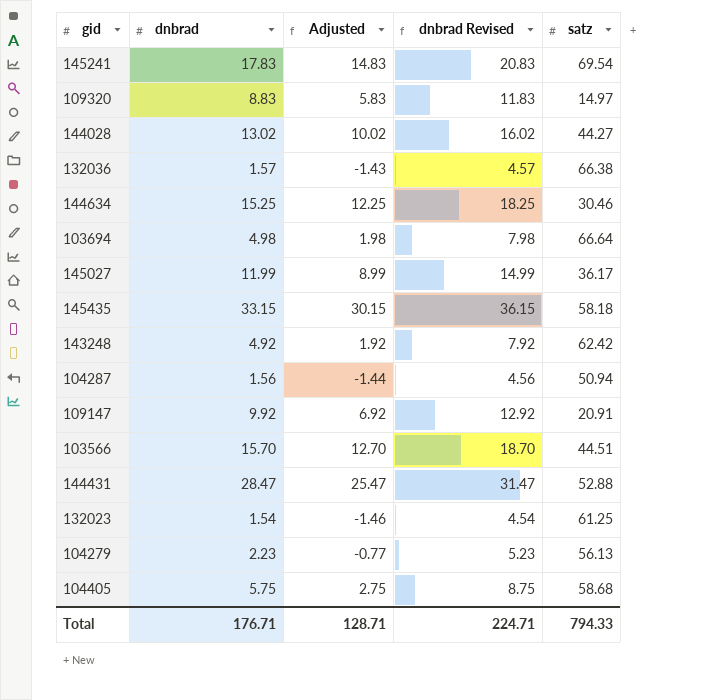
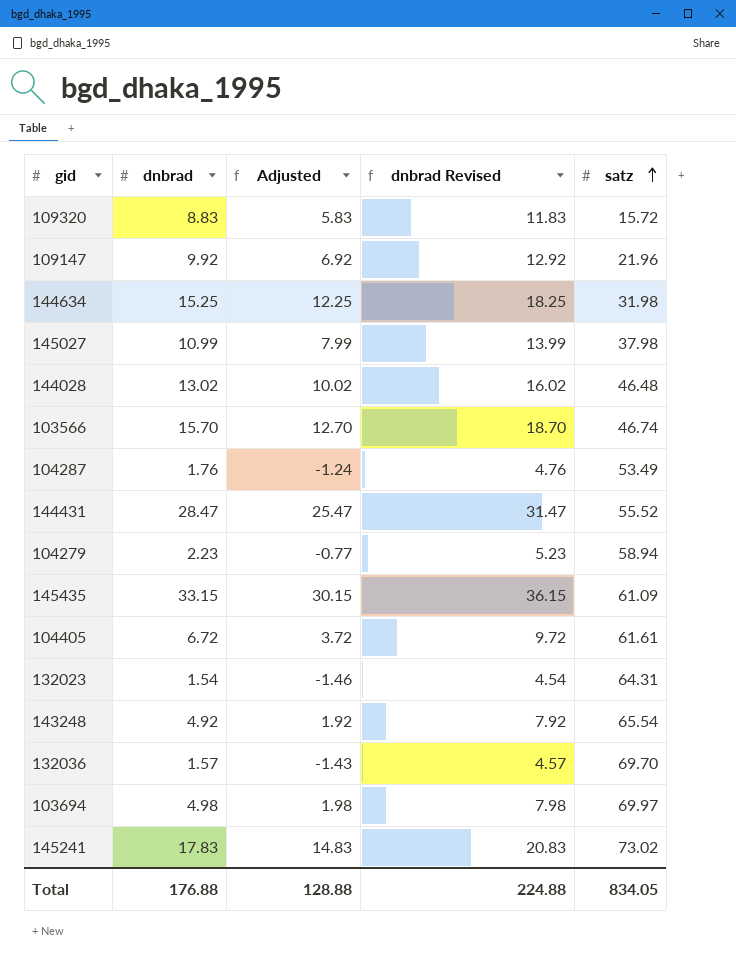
row order: none -> satz ascending
109320 | satz: 14.97 -> 15.72
109147 | satz: 20.91 -> 21.96
144634 | satz: 30.46 -> 31.98
145027 | dnbrad: 11.99 -> 10.99
145027 | Adjusted: 8.99 -> 7.99
145027 | dnbrad Revised: 14.99 -> 13.99
145027 | satz: 36.17 -> 37.98
144028 | satz: 44.27 -> 46.48
103566 | satz: 44.51 -> 46.74
104287 | dnbrad: 1.56 -> 1.76
104287 | Adjusted: -1.44 -> -1.24
104287 | dnbrad Revised: 4.56 -> 4.76
104287 | satz: 50.94 -> 53.49
144431 | satz: 52.88 -> 55.52
104279 | satz: 56.13 -> 58.94
145435 | satz: 58.18 -> 61.09
104405 | dnbrad: 5.75 -> 6.72
104405 | Adjusted: 2.75 -> 3.72
104405 | dnbrad Revised: 8.75 -> 9.72
104405 | satz: 58.68 -> 61.61
132023 | satz: 61.25 -> 64.31
143248 | satz: 62.42 -> 65.54
132036 | satz: 66.38 -> 69.70
103694 | satz: 66.64 -> 69.97
145241 | satz: 69.54 -> 73.02
Total | dnbrad: 176.71 -> 176.88
Total | Adjusted: 128.71 -> 128.88
Total | dnbrad Revised: 224.71 -> 224.88
Total | satz: 794.33 -> 834.05

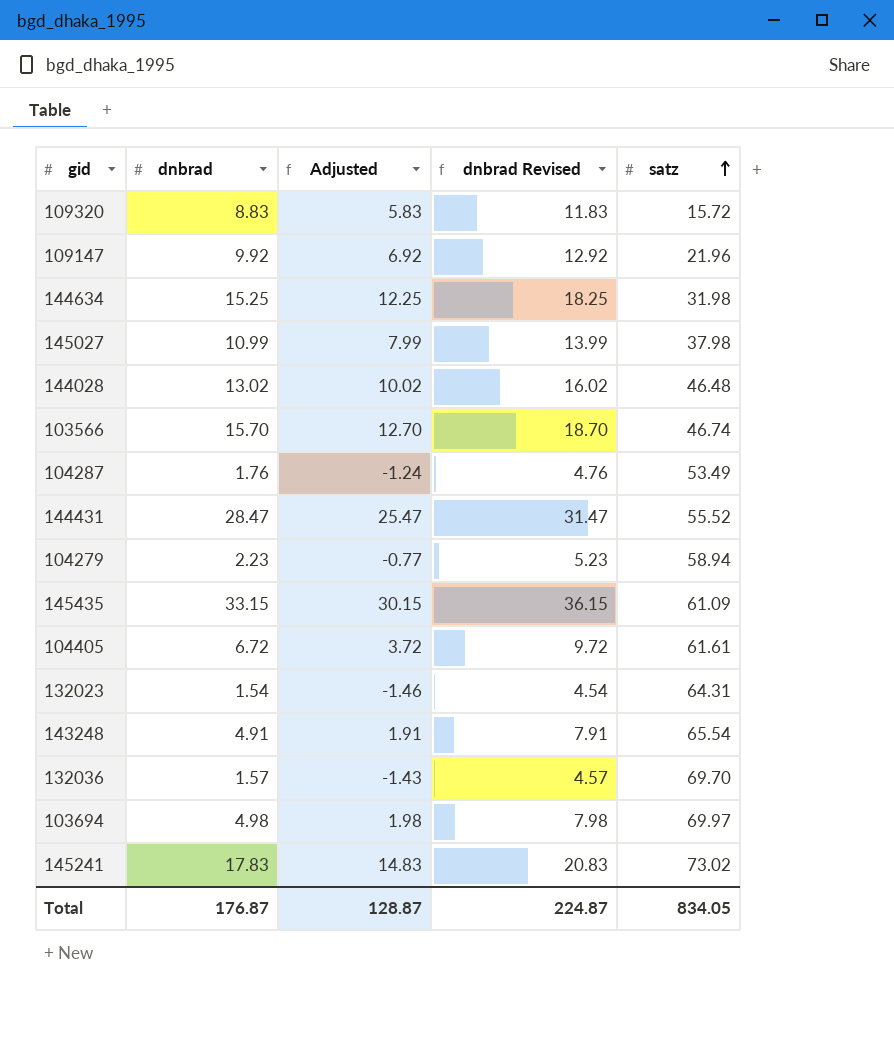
143248 | dnbrad: 4.92 -> 4.91
143248 | Adjusted: 1.92 -> 1.91
143248 | dnbrad Revised: 7.92 -> 7.91
Total | dnbrad: 176.88 -> 176.87
Total | Adjusted: 128.88 -> 128.87
Total | dnbrad Revised: 224.88 -> 224.87

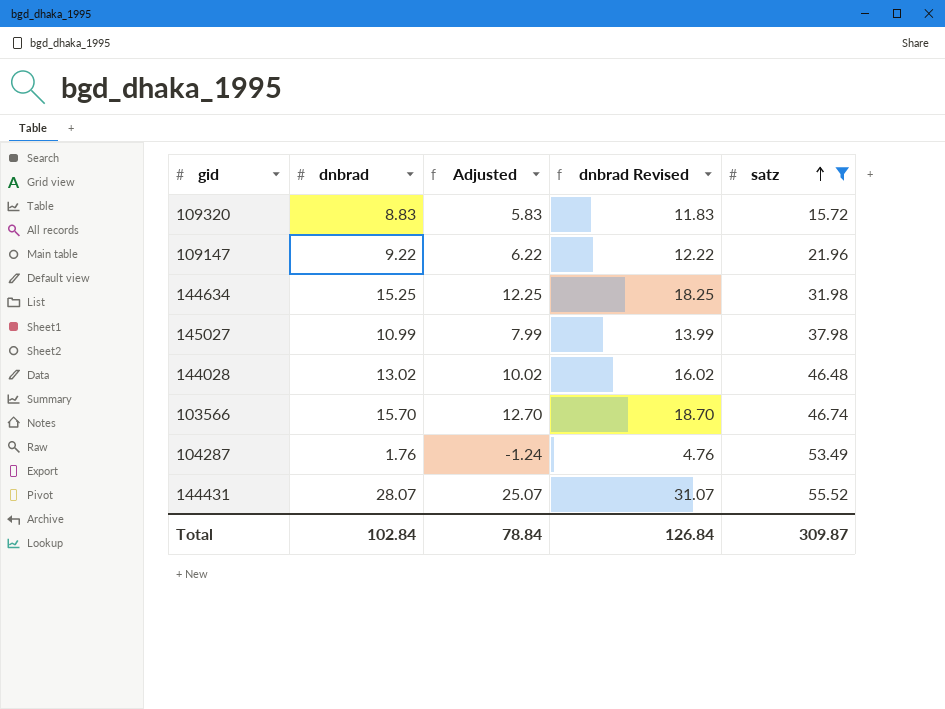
filter: none -> satz <= 55.52
109147 | dnbrad: 9.92 -> 9.22
109147 | Adjusted: 6.92 -> 6.22
109147 | dnbrad Revised: 12.92 -> 12.22
144431 | dnbrad: 28.47 -> 28.07
144431 | Adjusted: 25.47 -> 25.07
144431 | dnbrad Revised: 31.47 -> 31.07
Total | dnbrad: 176.87 -> 102.84
Total | Adjusted: 128.87 -> 78.84
Total | dnbrad Revised: 224.87 -> 126.84
Total | satz: 834.05 -> 309.87

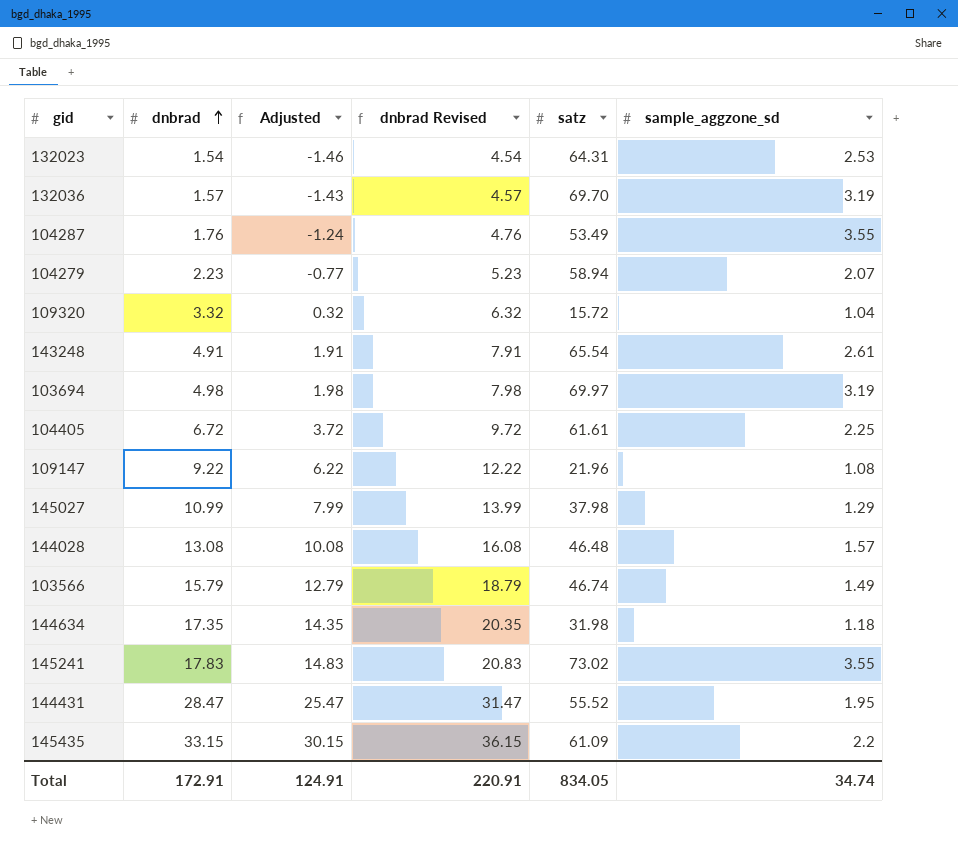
filter: satz <= 55.52 -> none
row order: satz ascending -> dnbrad ascending
column sample_aggzone_sd | position: none -> 6
109320 | dnbrad: 8.83 -> 3.32
109320 | Adjusted: 5.83 -> 0.32
109320 | dnbrad Revised: 11.83 -> 6.32
144028 | dnbrad: 13.02 -> 13.08
144028 | Adjusted: 10.02 -> 10.08
144028 | dnbrad Revised: 16.02 -> 16.08
103566 | dnbrad: 15.70 -> 15.79
103566 | Adjusted: 12.70 -> 12.79
103566 | dnbrad Revised: 18.70 -> 18.79
144634 | dnbrad: 15.25 -> 17.35
144634 | Adjusted: 12.25 -> 14.35
144634 | dnbrad Revised: 18.25 -> 20.35
144431 | dnbrad: 28.07 -> 28.47
144431 | Adjusted: 25.07 -> 25.47
144431 | dnbrad Revised: 31.07 -> 31.47
Total | dnbrad: 102.84 -> 172.91
Total | Adjusted: 78.84 -> 124.91
Total | dnbrad Revised: 126.84 -> 220.91
Total | satz: 309.87 -> 834.05

